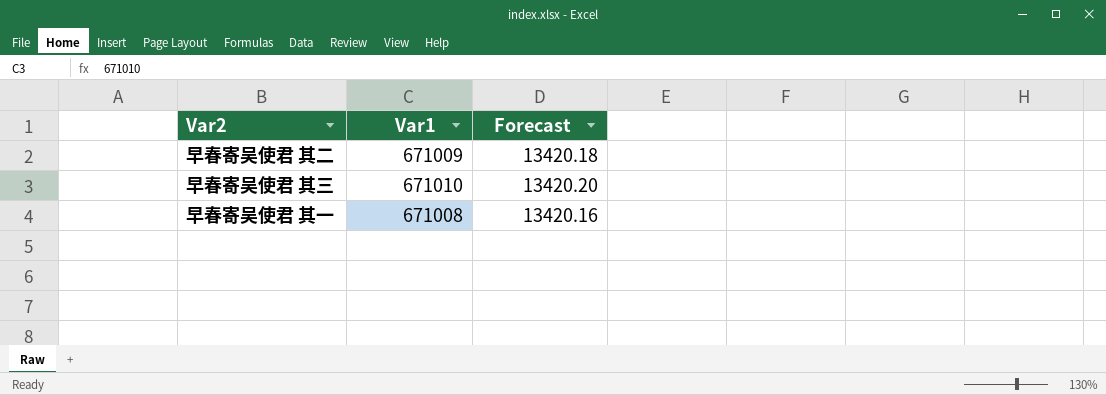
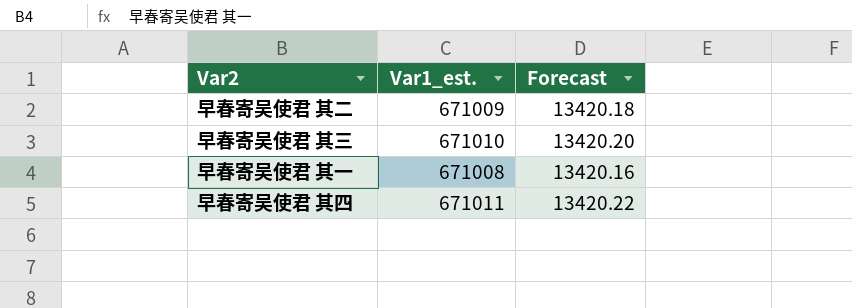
column name: Var1 -> Var1_est.
row 早春寄吴使君 其四: none -> 671011 | 13420.22

